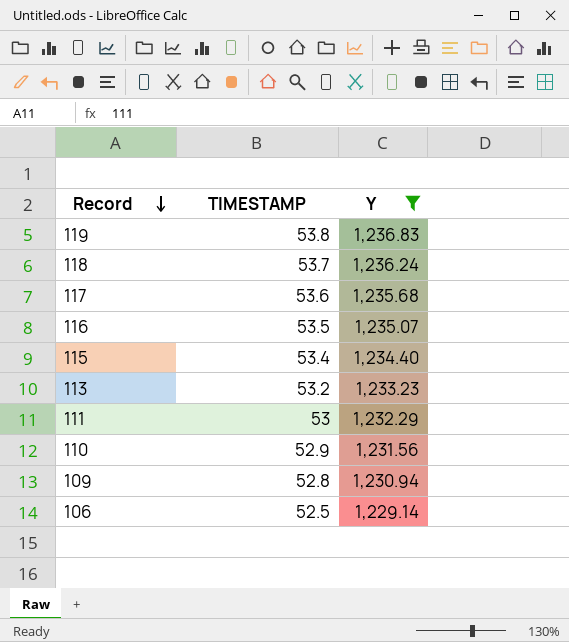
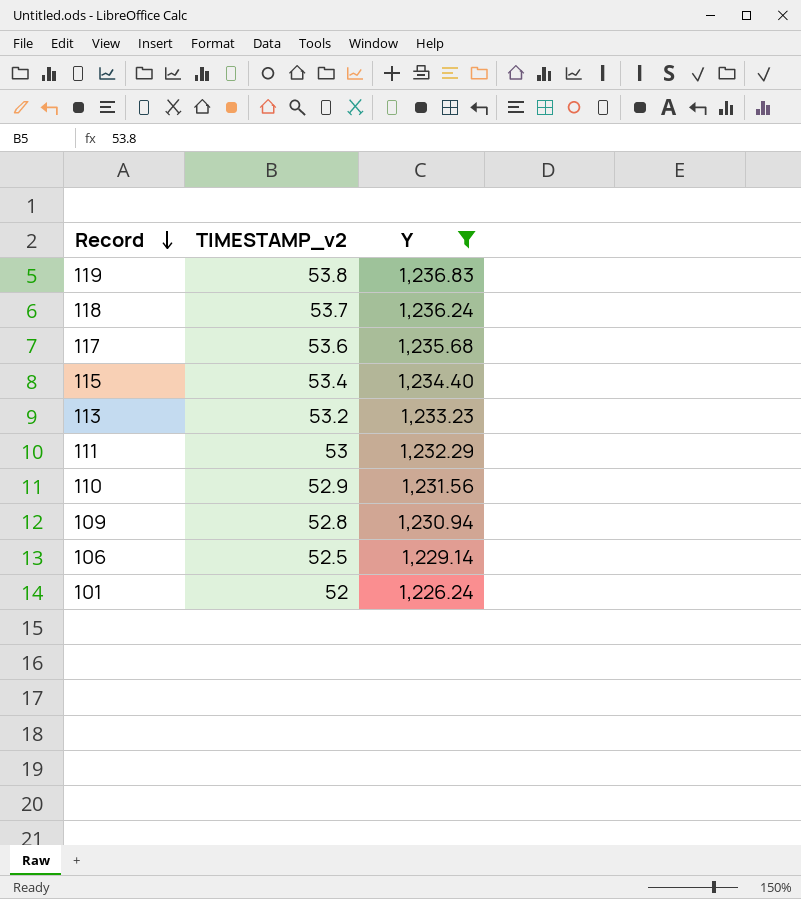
column name: TIMESTAMP -> TIMESTAMP_v2
row 116: 53.5 | 1,235.07 -> none
row 101: none -> 52 | 1,226.24

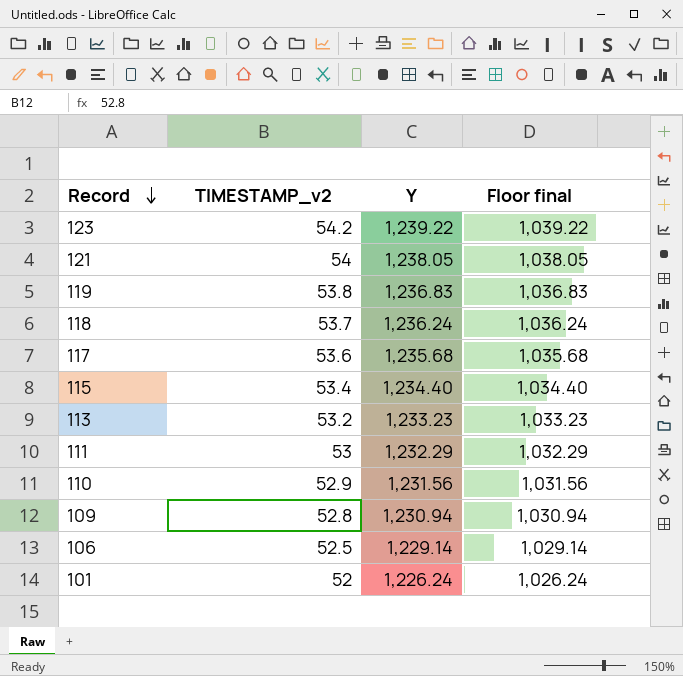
filter: Y <= 1,236.83 -> none
column Floor final | formula: none -> [Y] - 200

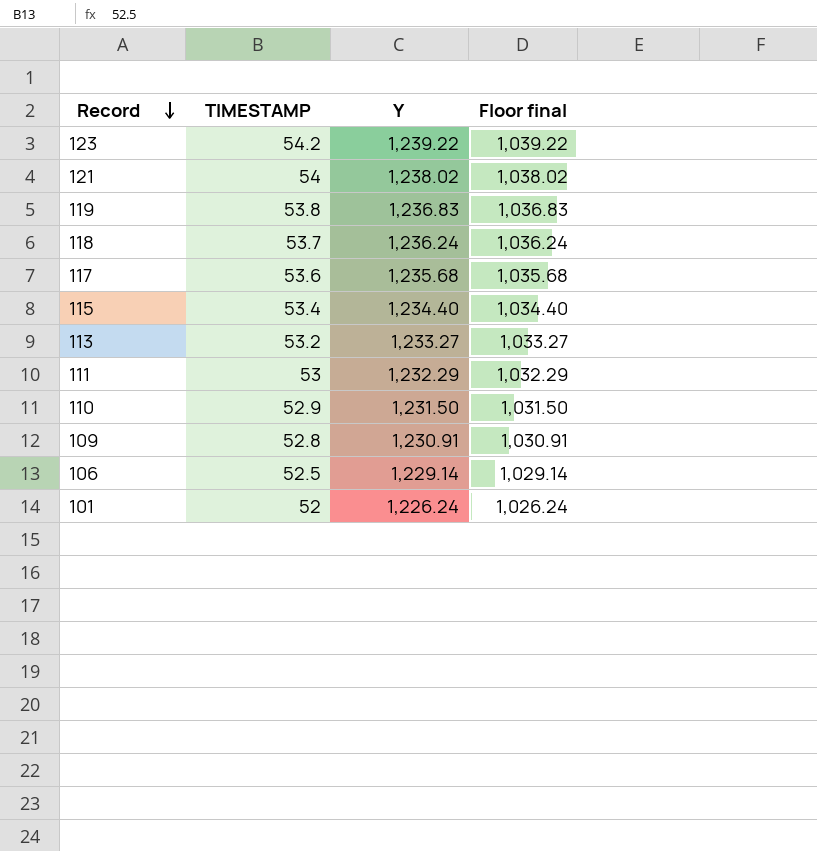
column name: TIMESTAMP_v2 -> TIMESTAMP
121 | Y: 1,238.05 -> 1,238.02
121 | Floor final: 1,038.05 -> 1,038.02
113 | Y: 1,233.23 -> 1,233.27
113 | Floor final: 1,033.23 -> 1,033.27
110 | Y: 1,231.56 -> 1,231.50
110 | Floor final: 1,031.56 -> 1,031.50
109 | Y: 1,230.94 -> 1,230.91
109 | Floor final: 1,030.94 -> 1,030.91

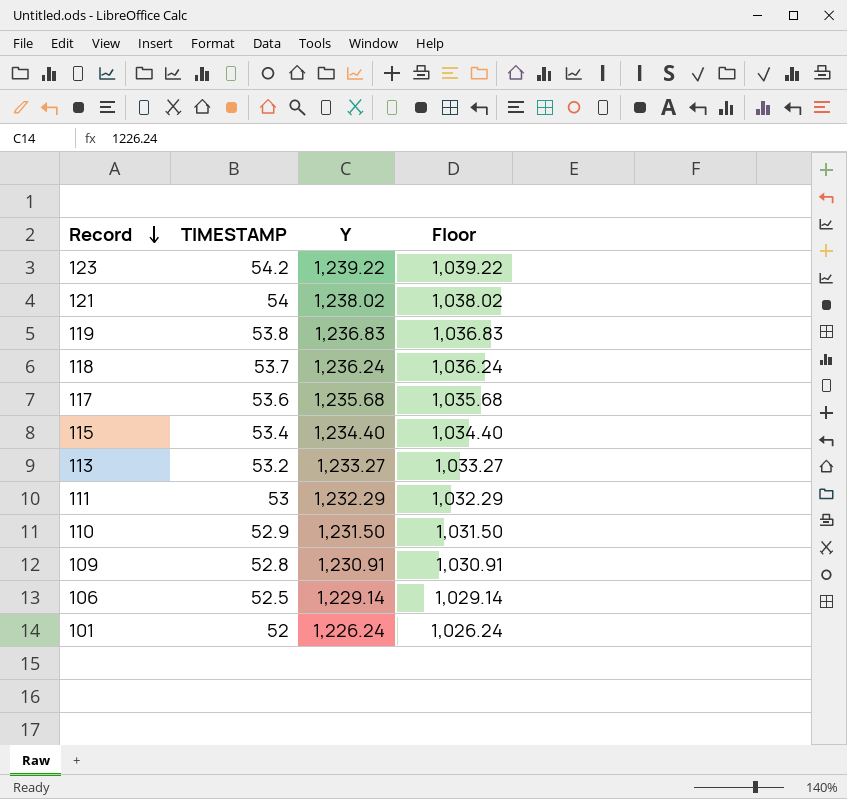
column name: Floor final -> Floor

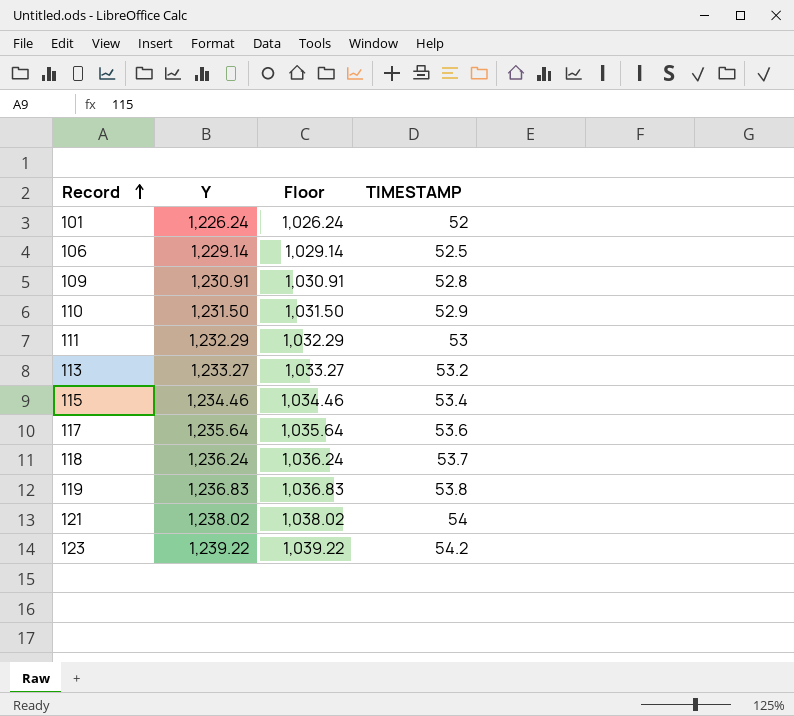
row order: Record descending -> Record ascending
column TIMESTAMP | position: 2 -> 4
115 | Y: 1,234.40 -> 1,234.46
115 | Floor: 1,034.40 -> 1,034.46
117 | Y: 1,235.68 -> 1,235.64
117 | Floor: 1,035.68 -> 1,035.64

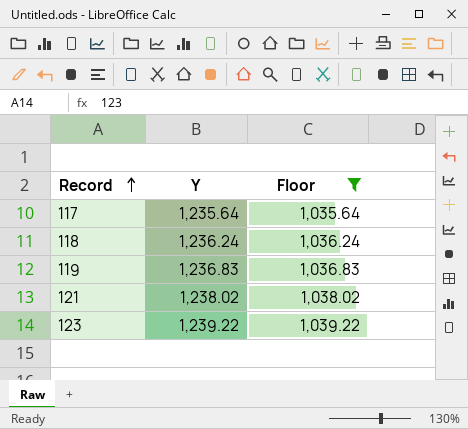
filter: none -> Floor >= 1,035.64
column TIMESTAMP | position: 4 -> none

